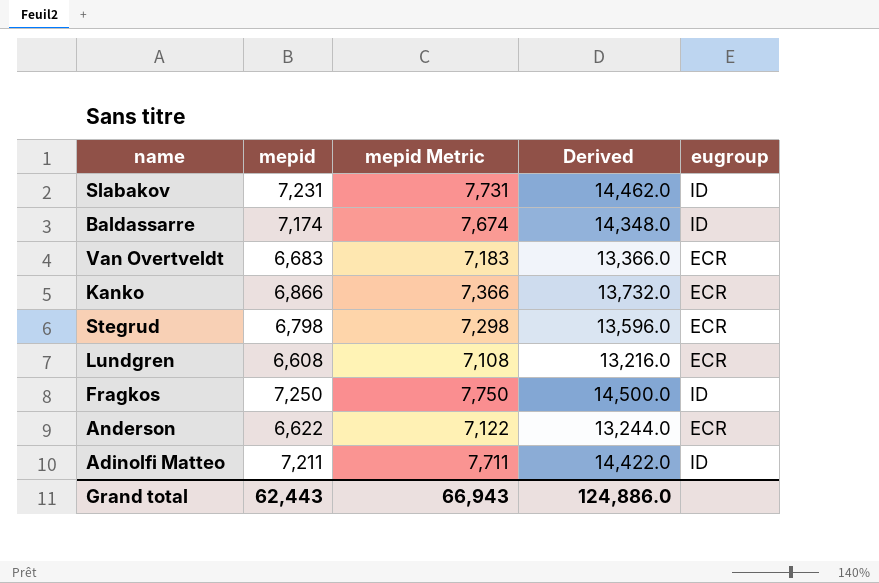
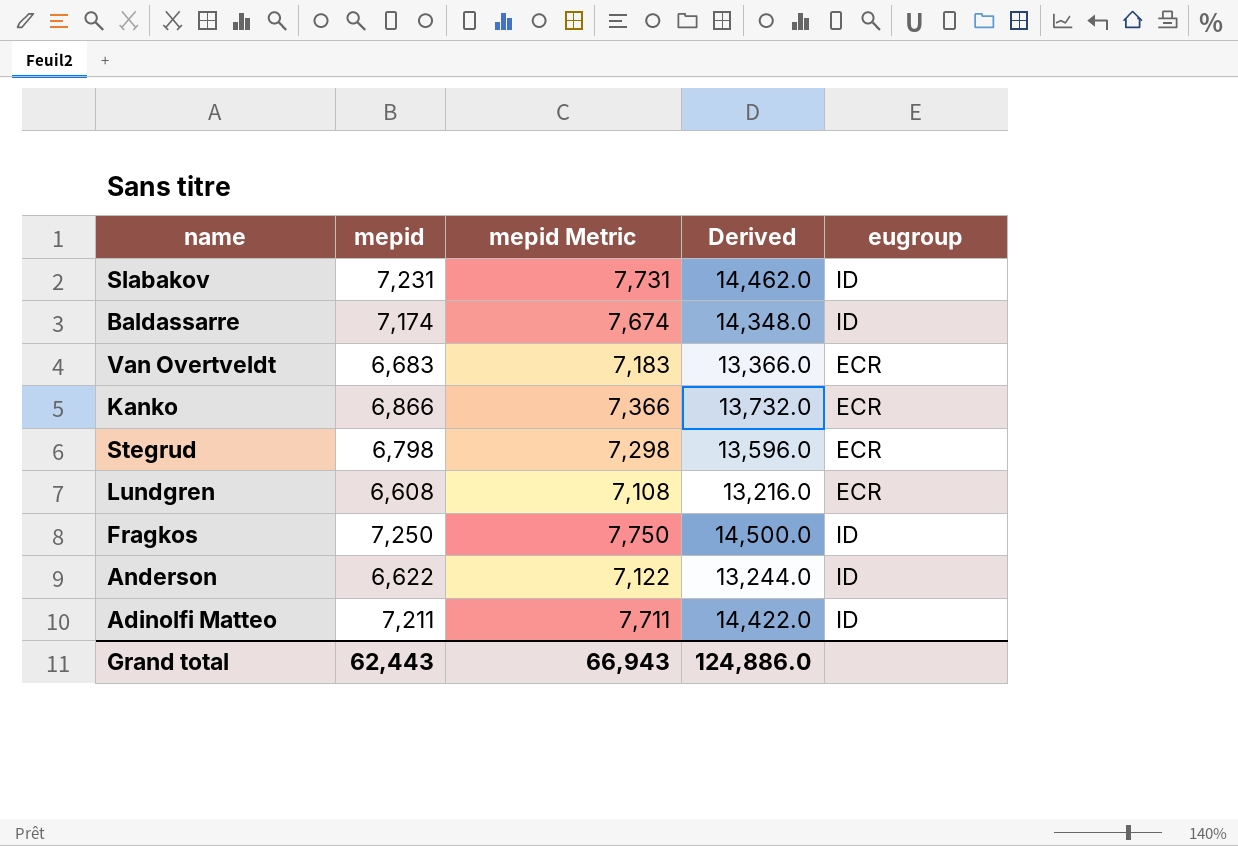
Anderson | eugroup: ECR -> ID

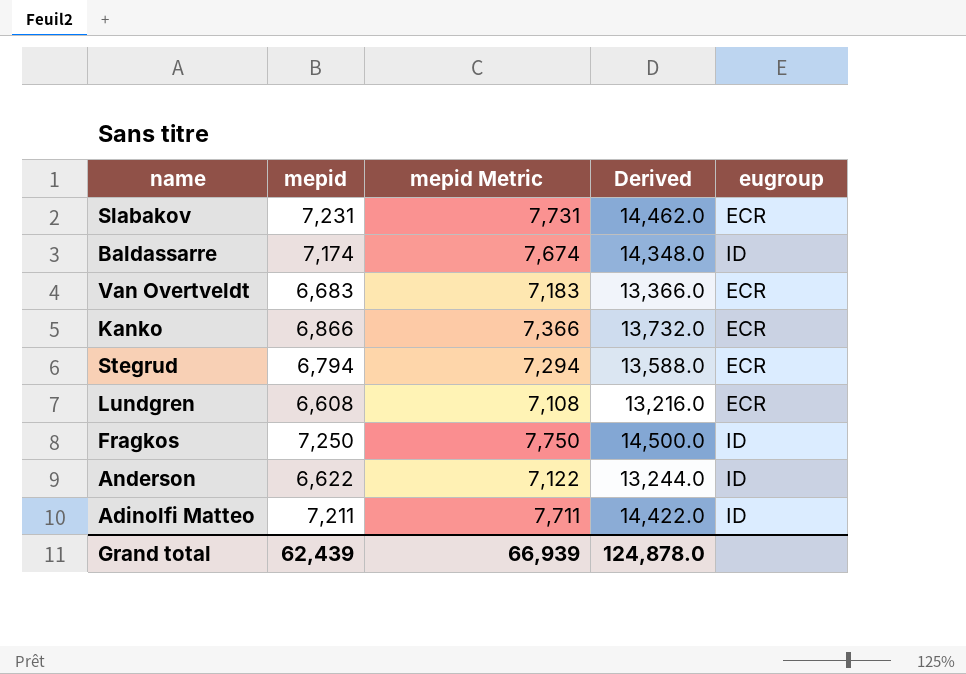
Slabakov | eugroup: ID -> ECR
Stegrud | mepid: 6,798 -> 6,794
Stegrud | mepid Metric: 7,298 -> 7,294
Stegrud | Derived: 13,596.0 -> 13,588.0
Grand total | mepid: 62,443 -> 62,439
Grand total | mepid Metric: 66,943 -> 66,939
Grand total | Derived: 124,886.0 -> 124,878.0

